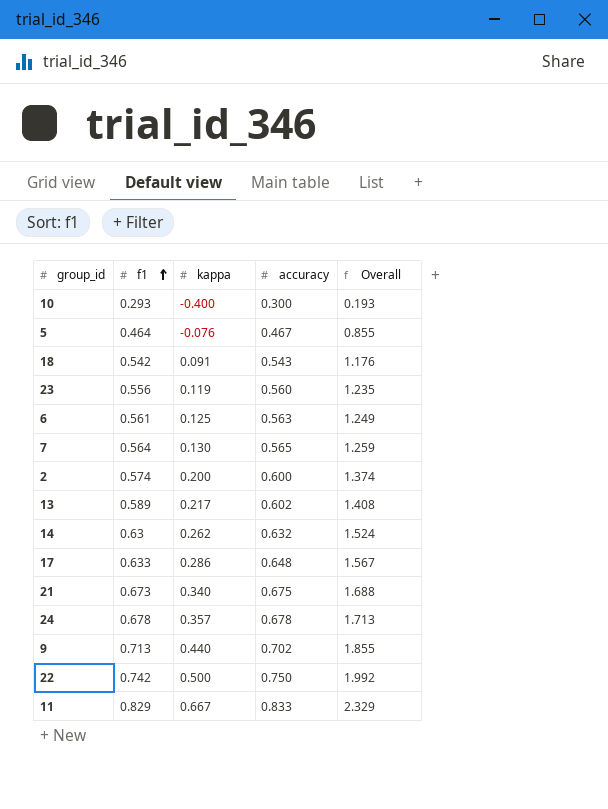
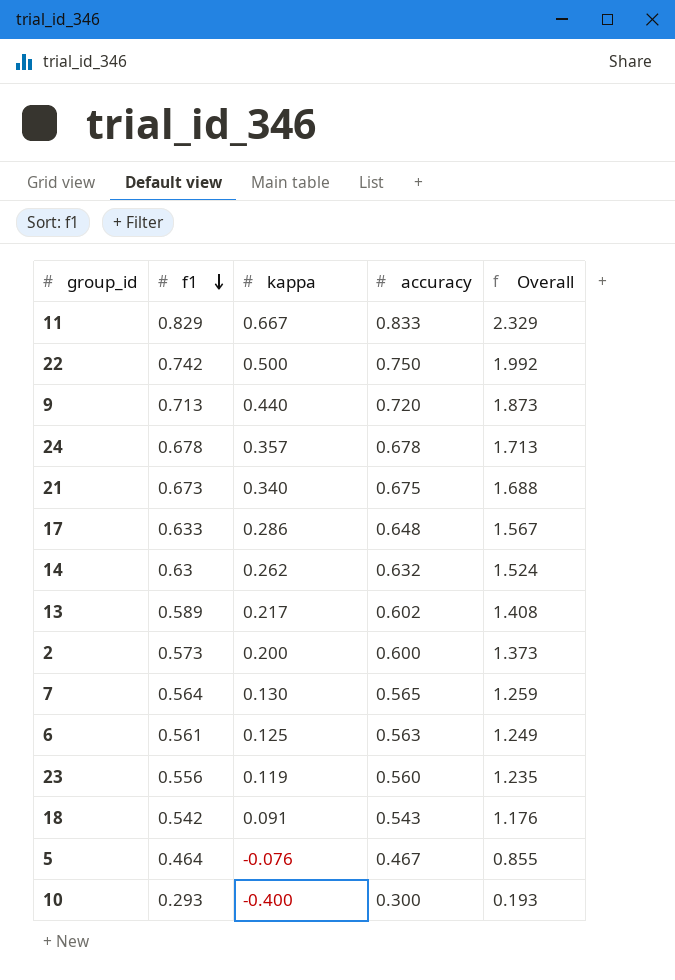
row order: f1 ascending -> f1 descending
9 | accuracy: 0.702 -> 0.720
9 | Overall: 1.855 -> 1.873
2 | f1: 0.574 -> 0.573
2 | Overall: 1.374 -> 1.373

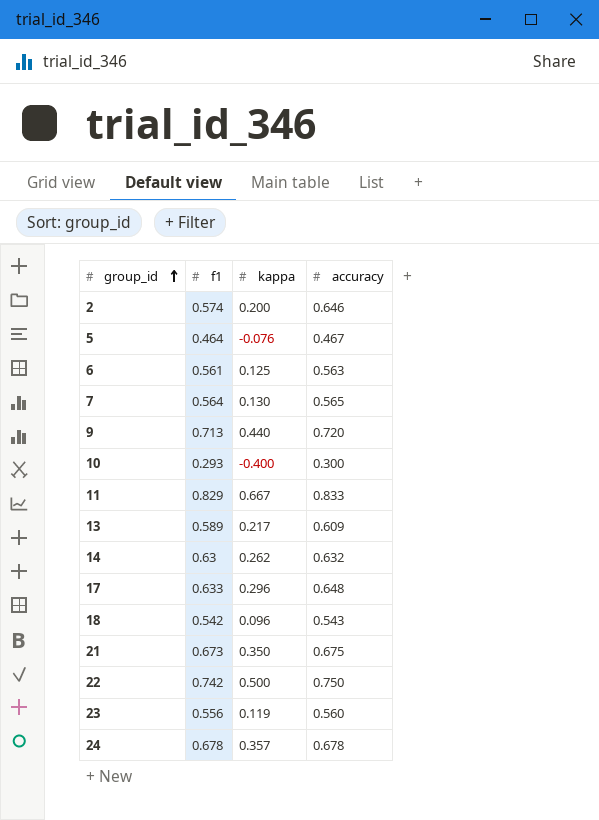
row order: f1 descending -> group_id ascending
column Overall | formula: [f1] + [kappa] + [accuracy] -> none
2 | f1: 0.573 -> 0.574
2 | accuracy: 0.600 -> 0.646
13 | accuracy: 0.602 -> 0.609
17 | kappa: 0.286 -> 0.296
18 | kappa: 0.091 -> 0.096
21 | kappa: 0.340 -> 0.350

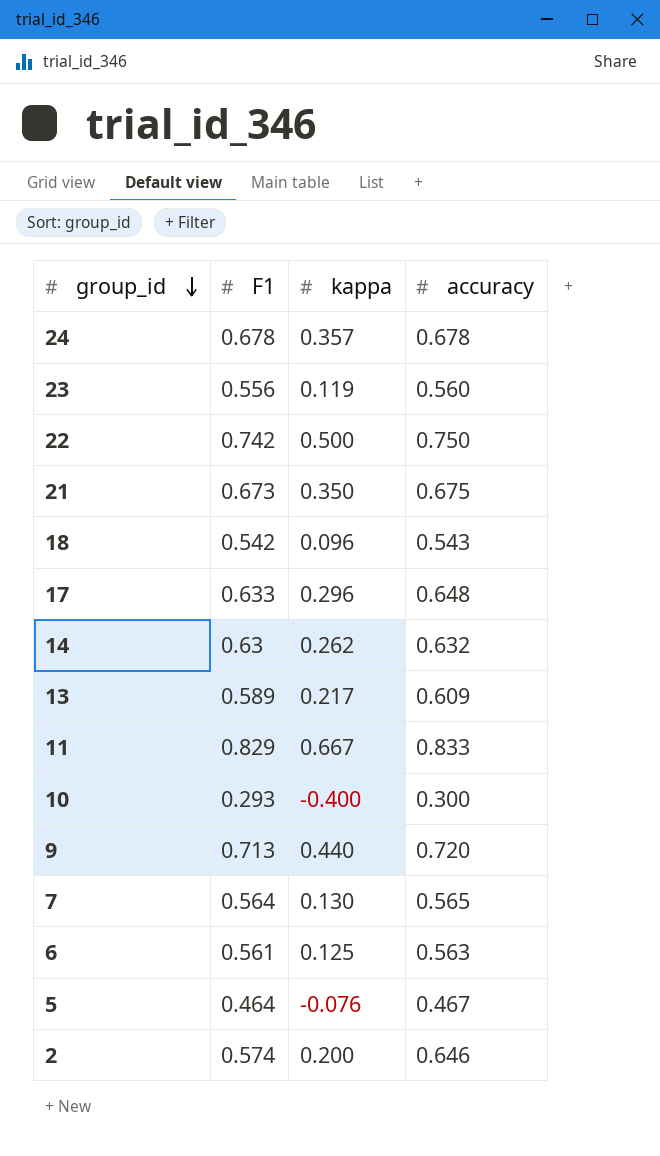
row order: group_id ascending -> group_id descending
column name: f1 -> F1

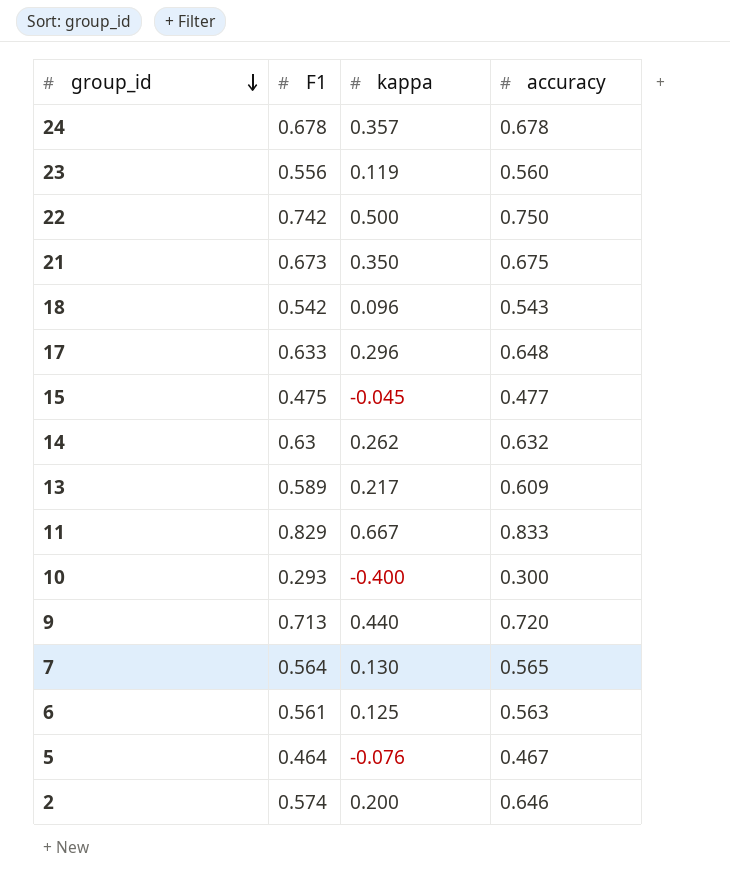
row 15: none -> 0.475 | -0.045 | 0.477

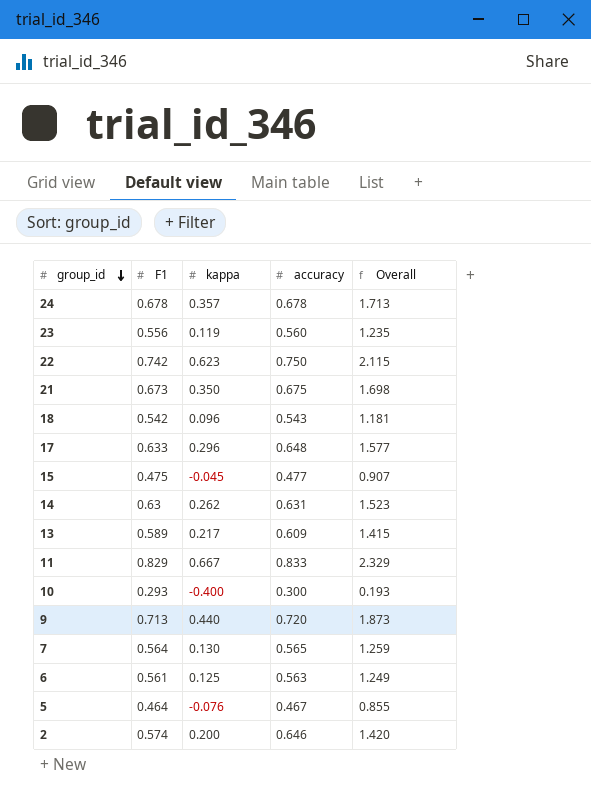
column Overall | formula: none -> [F1] + [kappa] + [accuracy]
22 | kappa: 0.500 -> 0.623
14 | accuracy: 0.632 -> 0.631

